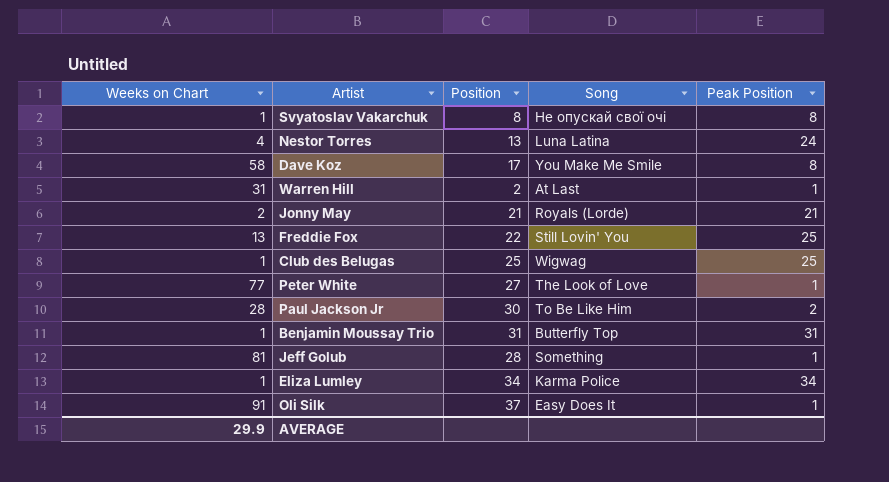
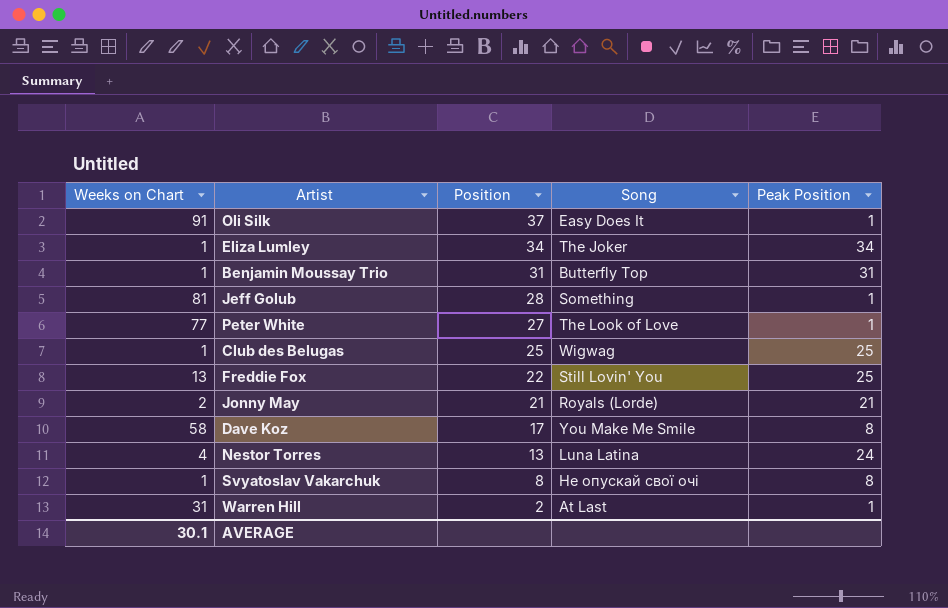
row order: none -> Position descending
row Paul Jackson Jr: 28 | 30 | To Be Like Him | 2 -> none
Eliza Lumley | Song: Karma Police -> The Joker
AVERAGE | Weeks on Chart: 29.9 -> 30.1

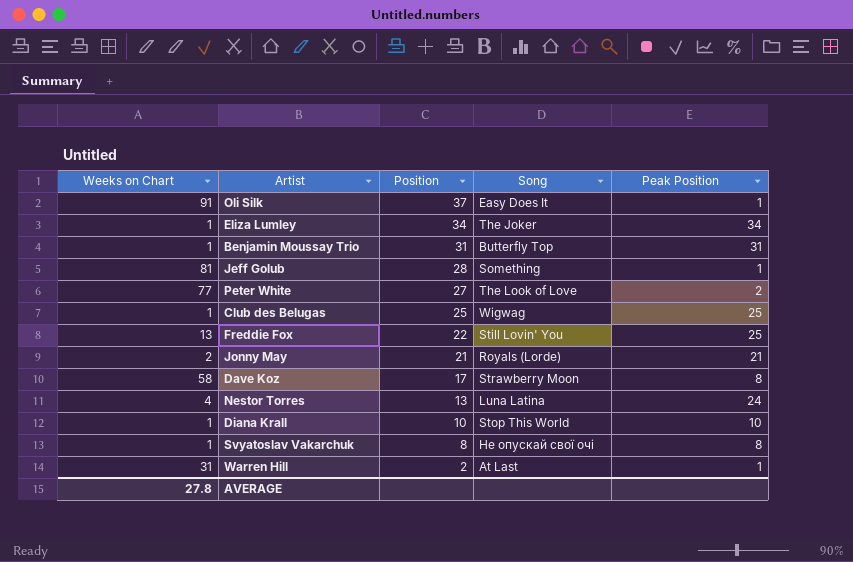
Peter White | Peak Position: 1 -> 2
Dave Koz | Song: You Make Me Smile -> Strawberry Moon
row Diana Krall: none -> 1 | 10 | Stop This World | 10
AVERAGE | Weeks on Chart: 30.1 -> 27.8

